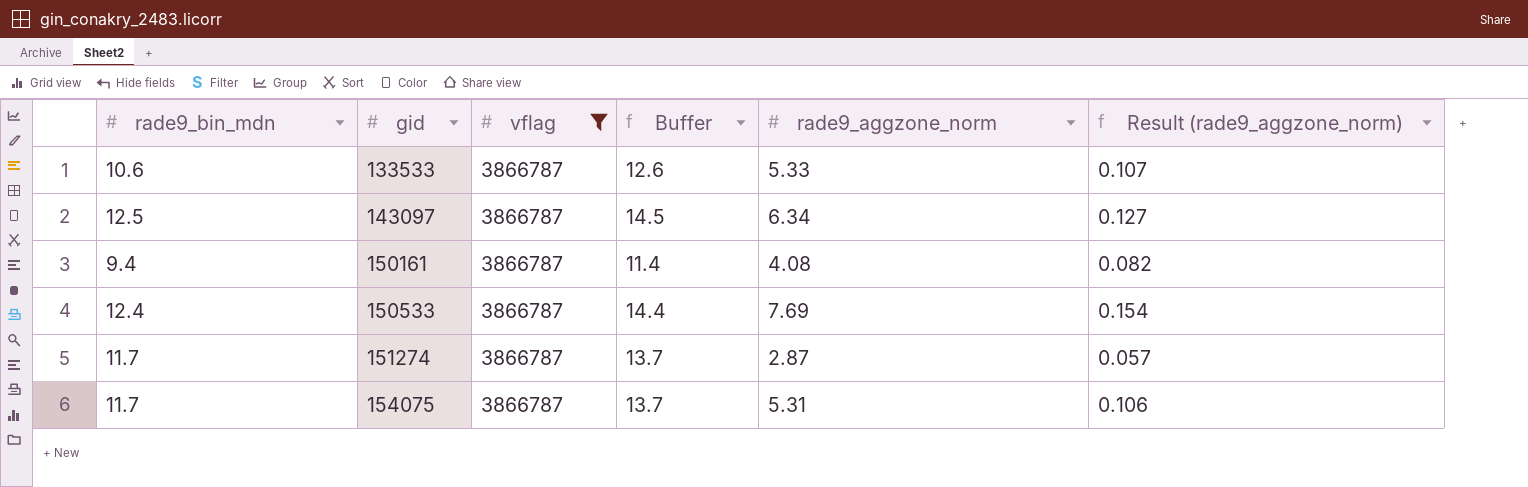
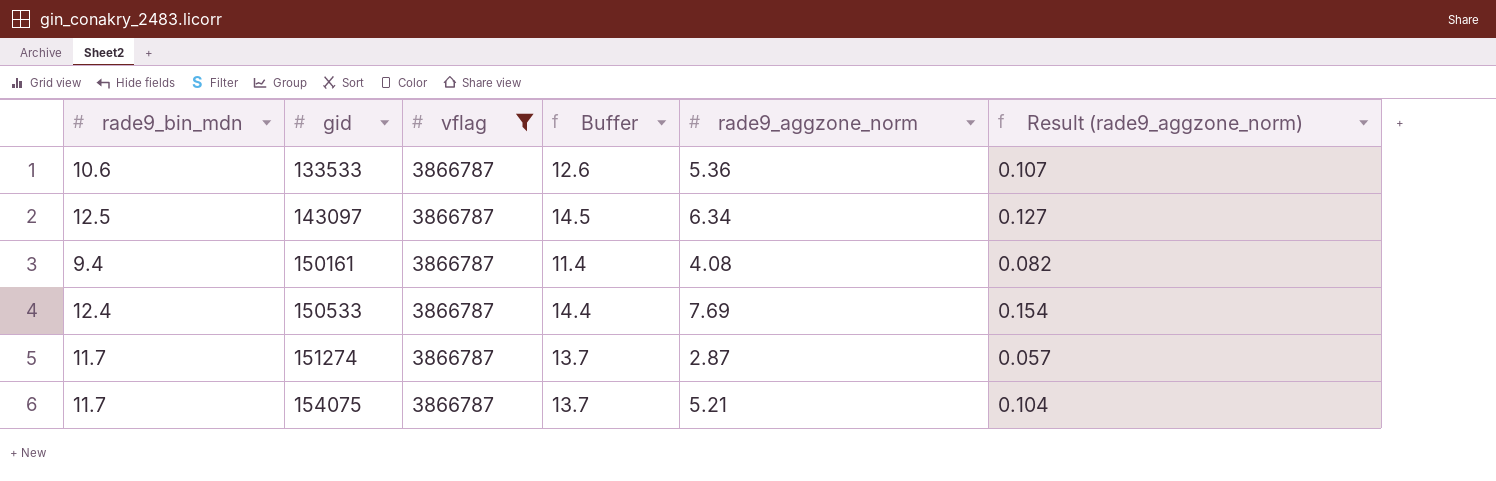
133533 | rade9_aggzone_norm: 5.33 -> 5.36
154075 | rade9_aggzone_norm: 5.31 -> 5.21
154075 | Result (rade9_aggzone_norm): 0.106 -> 0.104

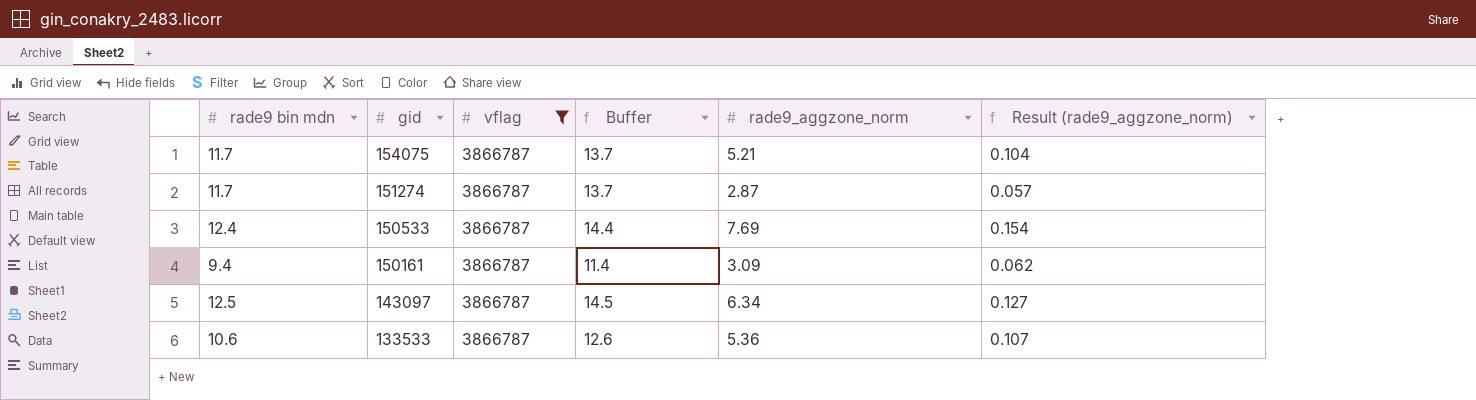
row order: gid ascending -> gid descending
column name: rade9_bin_mdn -> rade9 bin mdn
150161 | rade9_aggzone_norm: 4.08 -> 3.09
150161 | Result (rade9_aggzone_norm): 0.082 -> 0.062

